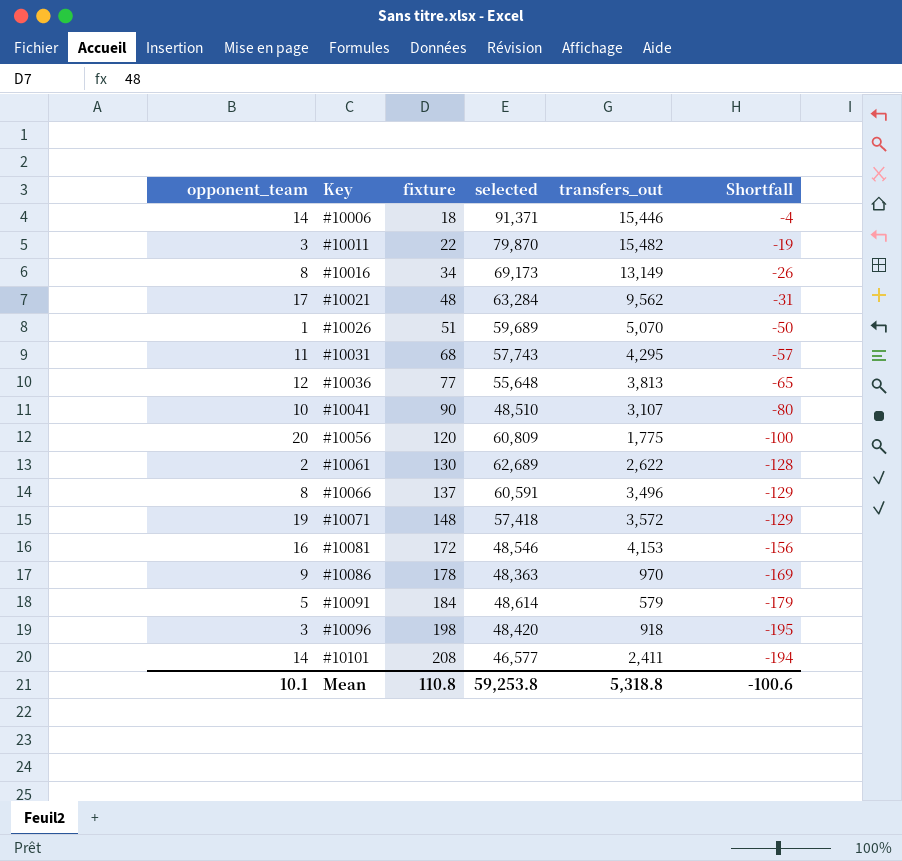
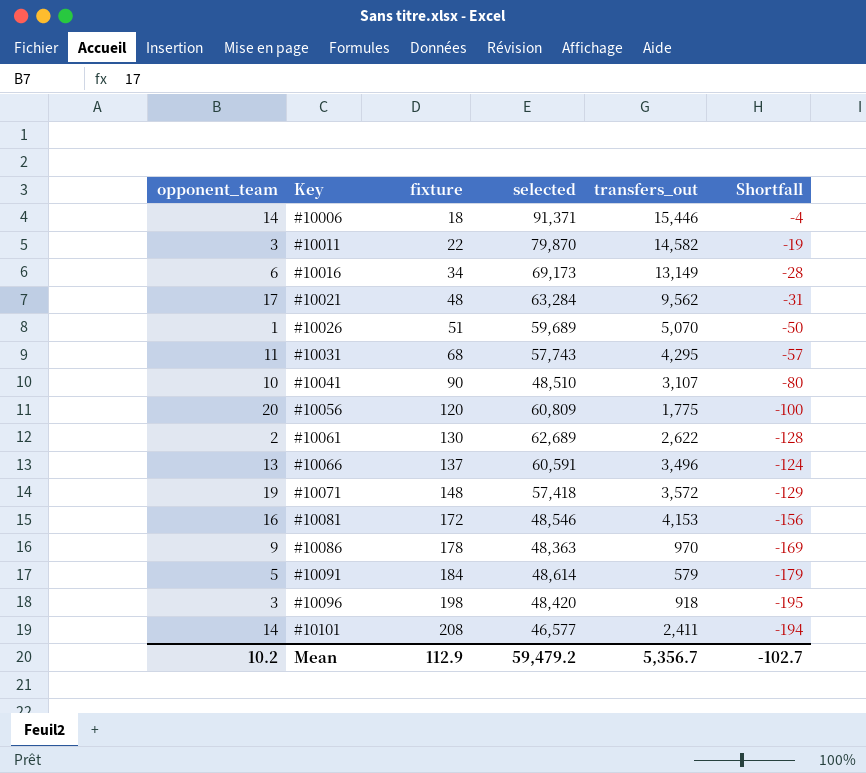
row #10036: 12 | 77 | 55,648 | 3,813 | -65 -> none
#10011 | transfers_out: 15,482 -> 14,582
#10016 | opponent_team: 8 -> 6
#10016 | Shortfall: -26 -> -28
#10066 | opponent_team: 8 -> 13
#10066 | Shortfall: -129 -> -124
Mean | opponent_team: 10.1 -> 10.2
Mean | fixture: 110.8 -> 112.9
Mean | selected: 59,253.8 -> 59,479.2
Mean | transfers_out: 5,318.8 -> 5,356.7
Mean | Shortfall: -100.6 -> -102.7

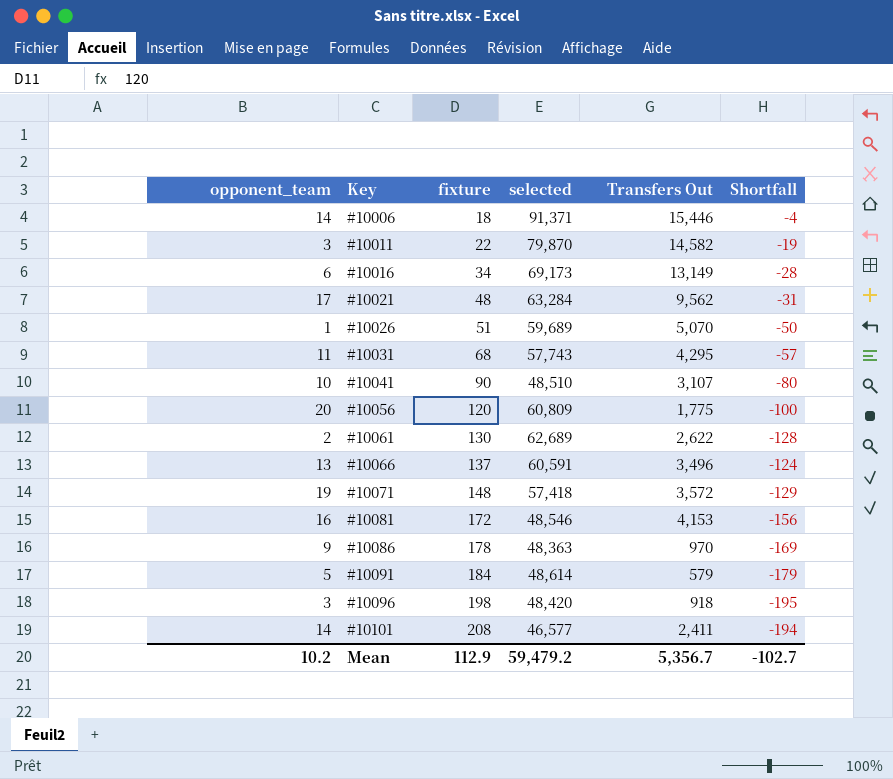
column name: transfers_out -> Transfers Out

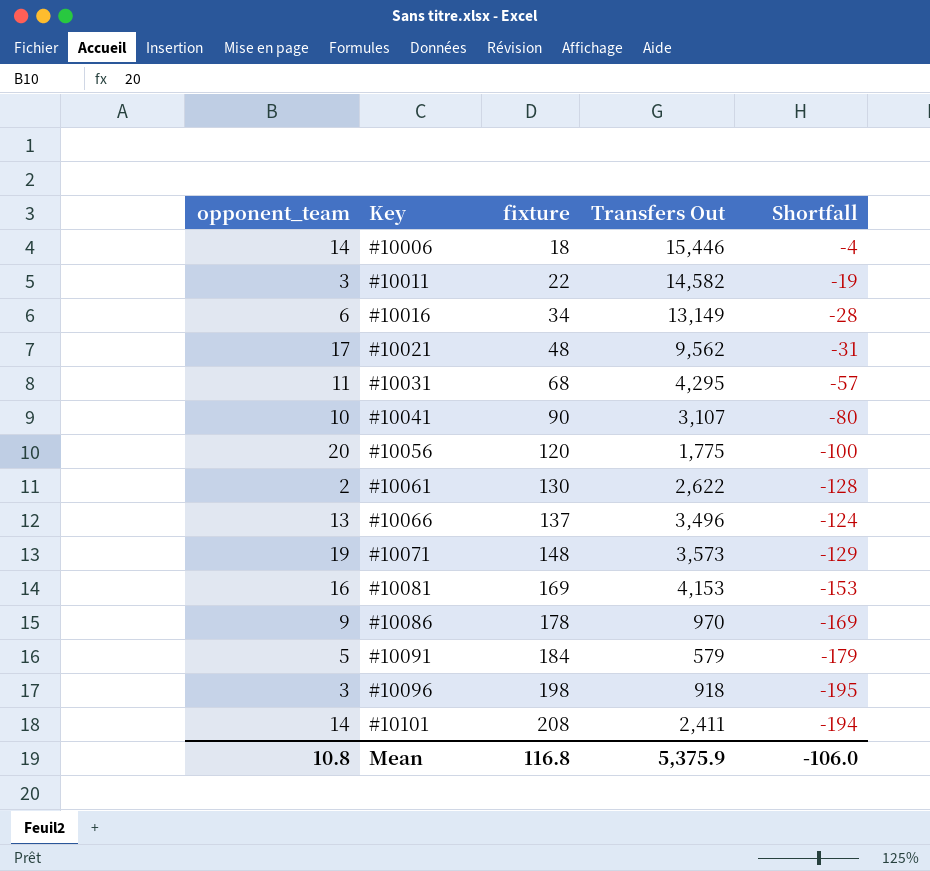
column selected | position: 4 -> none
row #10026: 1 | 51 | 59,689 | 5,070 | -50 -> none
#10071 | Transfers Out: 3,572 -> 3,573
#10081 | fixture: 172 -> 169
#10081 | Shortfall: -156 -> -153
Mean | opponent_team: 10.2 -> 10.8
Mean | fixture: 112.9 -> 116.8
Mean | Transfers Out: 5,356.7 -> 5,375.9
Mean | Shortfall: -102.7 -> -106.0

